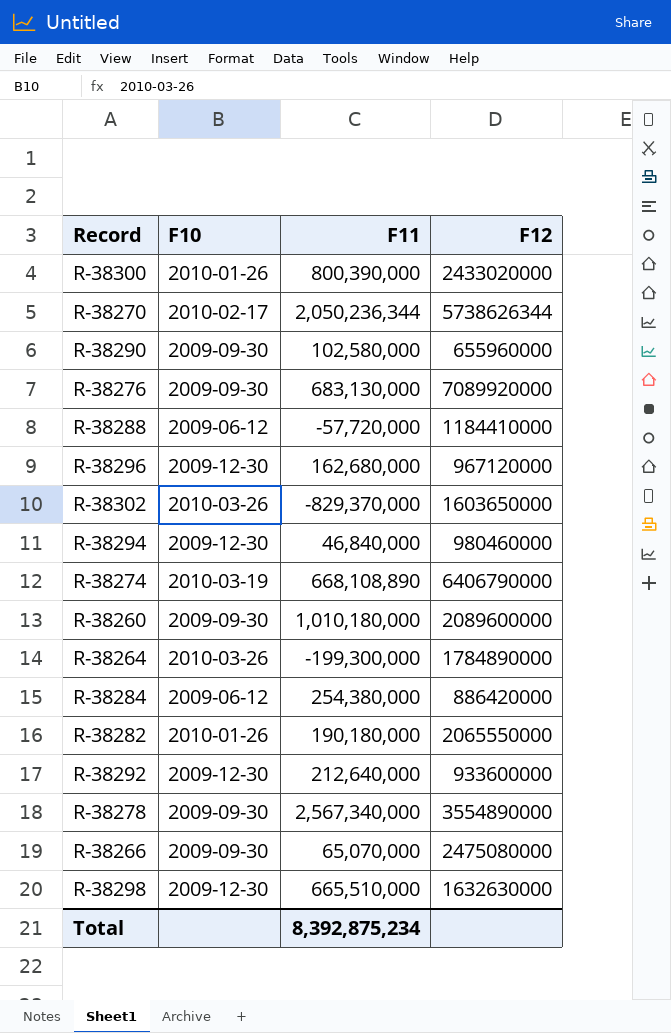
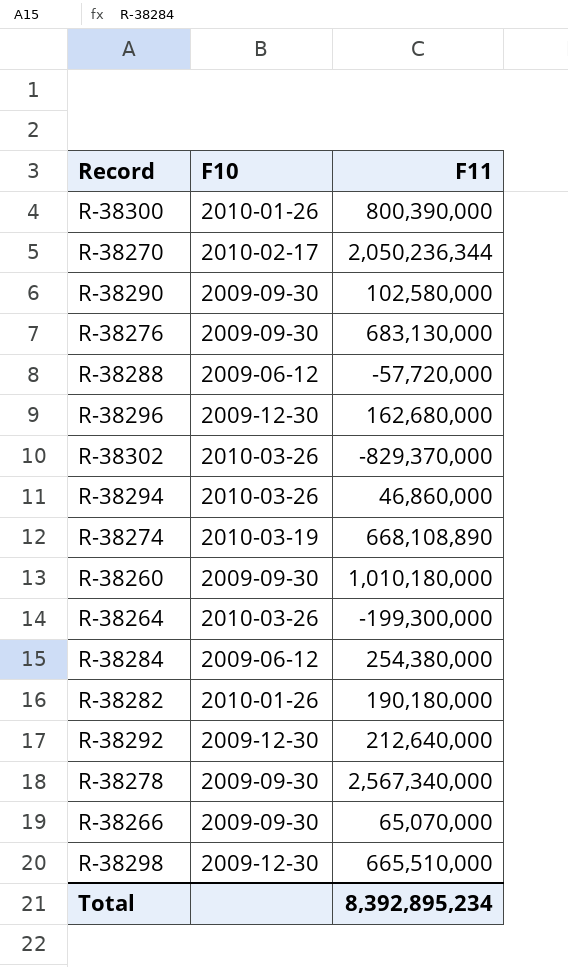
column F12 | position: 4 -> none
R-38294 | F10: 2009-12-30 -> 2010-03-26
R-38294 | F11: 46,840,000 -> 46,860,000
Total | F11: 8,392,875,234 -> 8,392,895,234

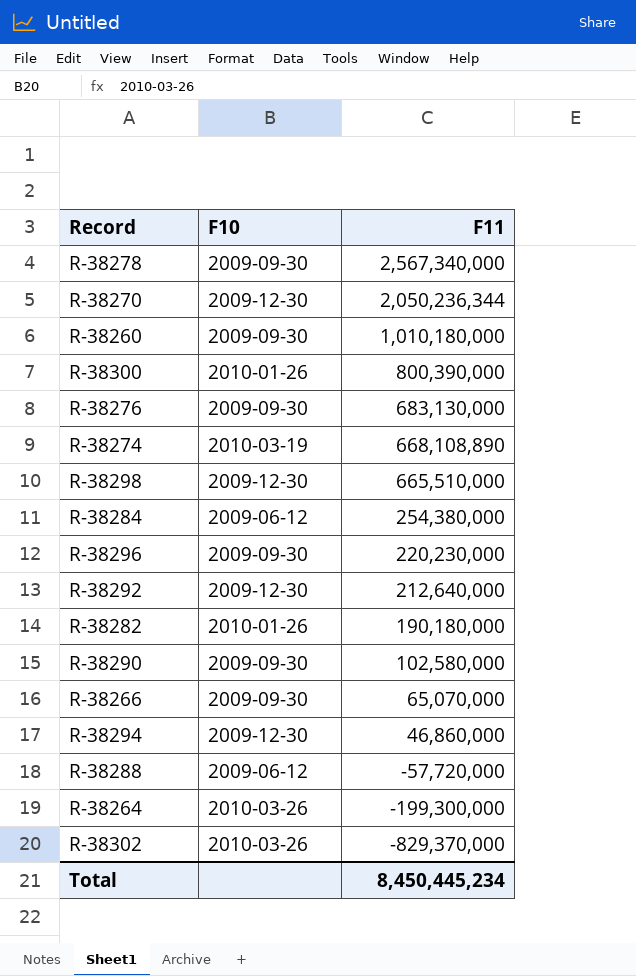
row order: none -> F11 descending
R-38270 | F10: 2010-02-17 -> 2009-12-30
R-38296 | F10: 2009-12-30 -> 2009-09-30
R-38296 | F11: 162,680,000 -> 220,230,000
R-38294 | F10: 2010-03-26 -> 2009-12-30
Total | F11: 8,392,895,234 -> 8,450,445,234

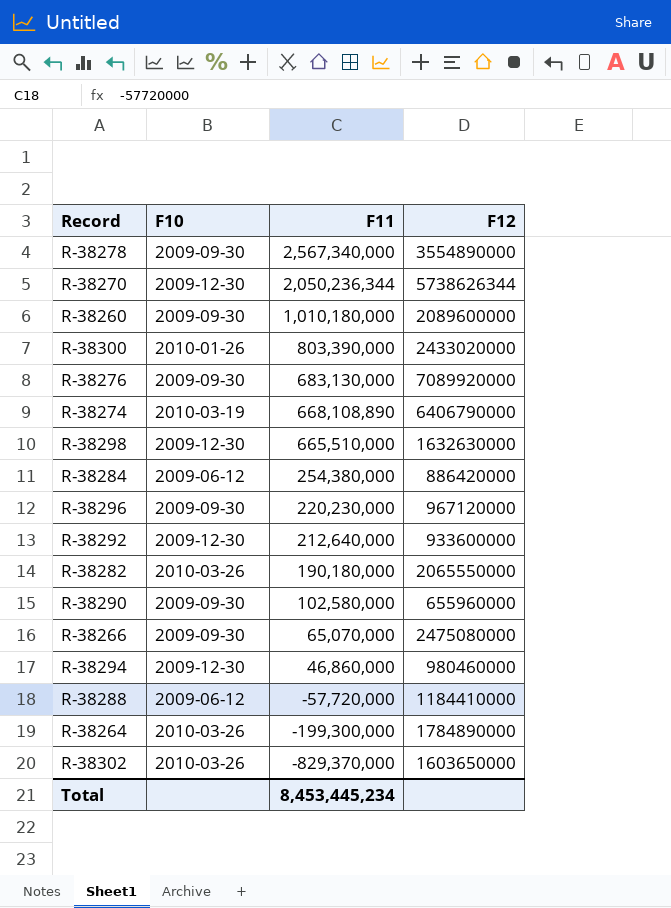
column F12 | position: none -> 4
R-38300 | F11: 800,390,000 -> 803,390,000
R-38282 | F10: 2010-01-26 -> 2010-03-26
Total | F11: 8,450,445,234 -> 8,453,445,234

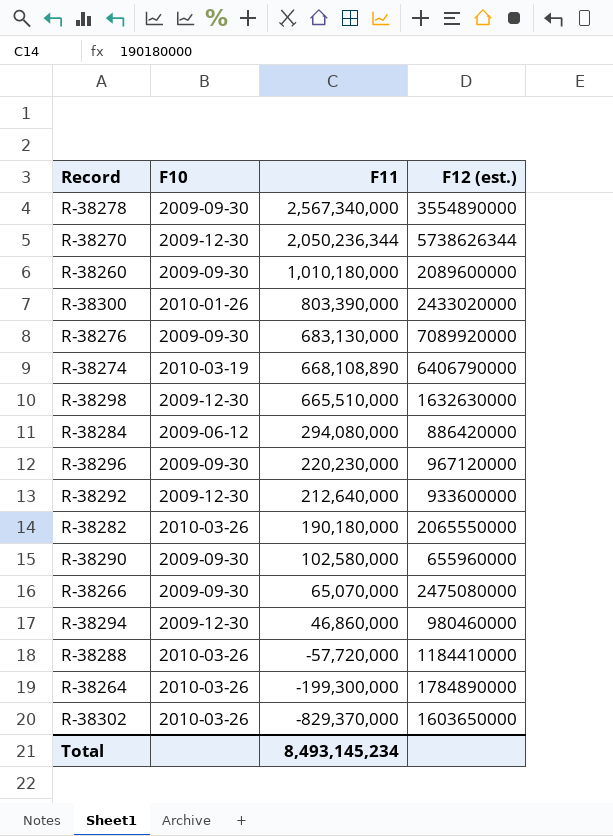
column name: F12 -> F12 (est.)
R-38284 | F11: 254,380,000 -> 294,080,000
R-38288 | F10: 2009-06-12 -> 2010-03-26
Total | F11: 8,453,445,234 -> 8,493,145,234

